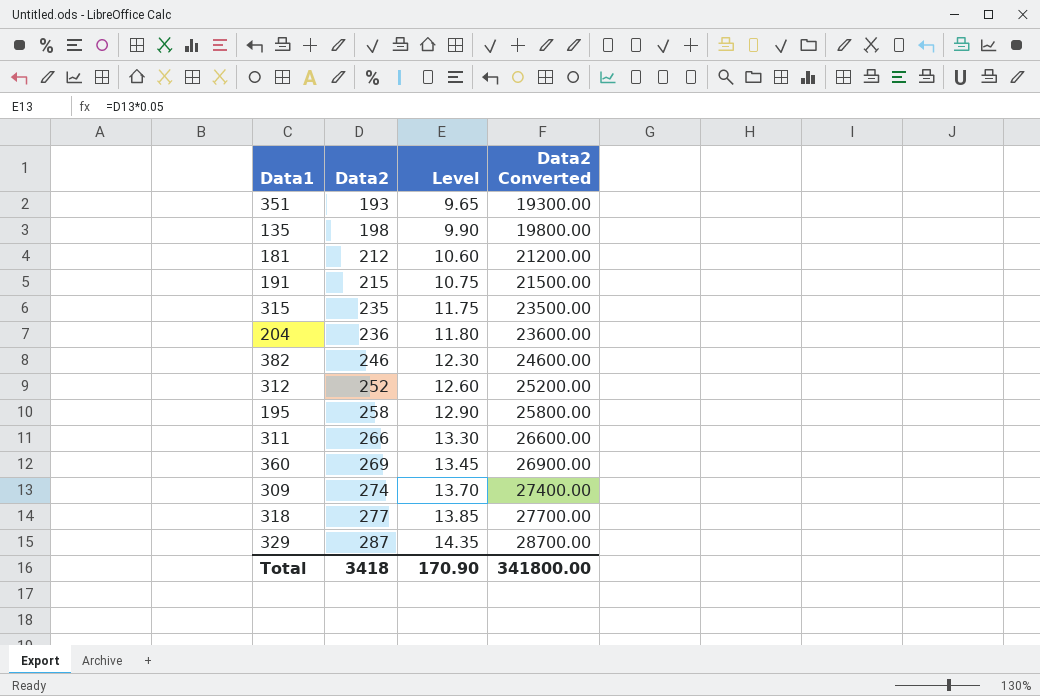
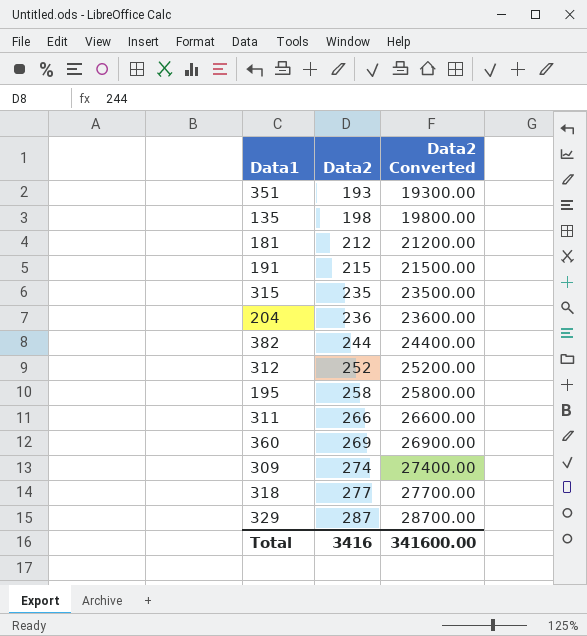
column Level | formula: [Data2] * 0.05 -> none
382 | Data2: 246 -> 244
382 | Data2 Converted: 24600.00 -> 24400.00
Total | Data2: 3418 -> 3416
Total | Data2 Converted: 341800.00 -> 341600.00

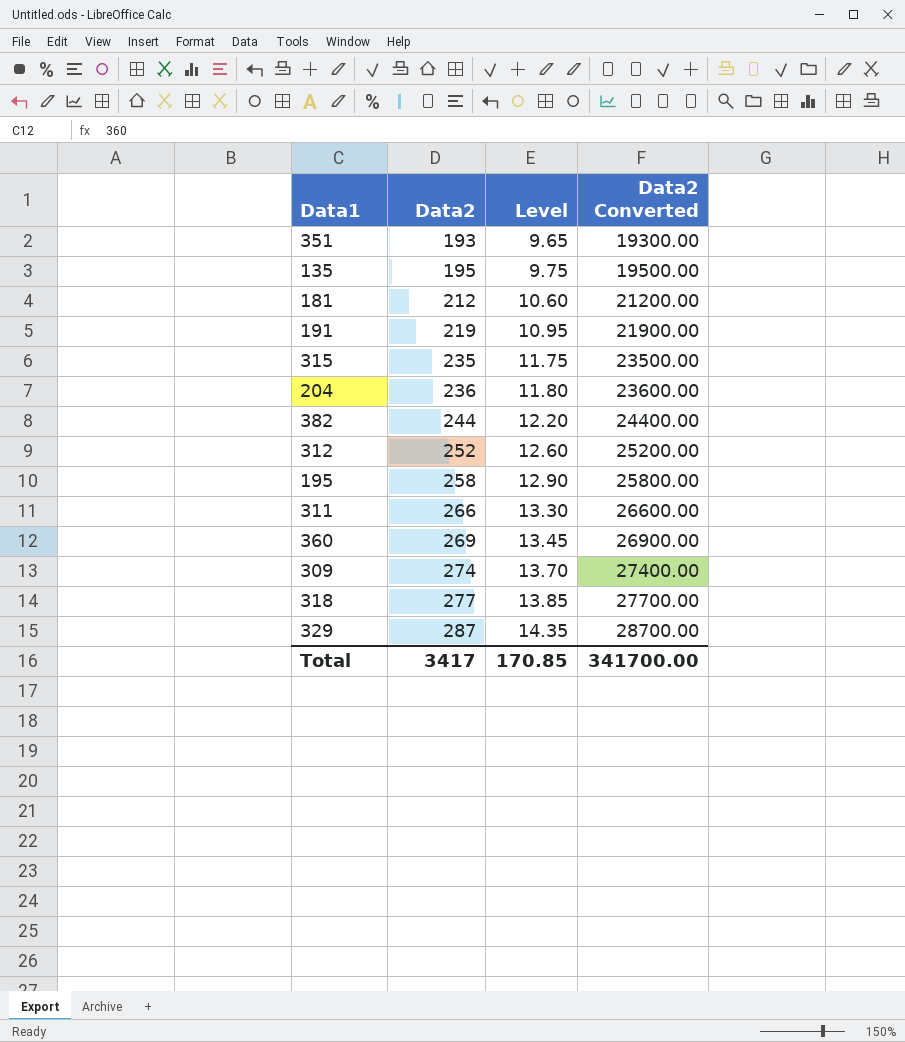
column Level | formula: none -> [Data2] * 0.05
135 | Data2: 198 -> 195
135 | Data2 Converted: 19800.00 -> 19500.00
191 | Data2: 215 -> 219
191 | Data2 Converted: 21500.00 -> 21900.00
Total | Data2: 3416 -> 3417
Total | Data2 Converted: 341600.00 -> 341700.00

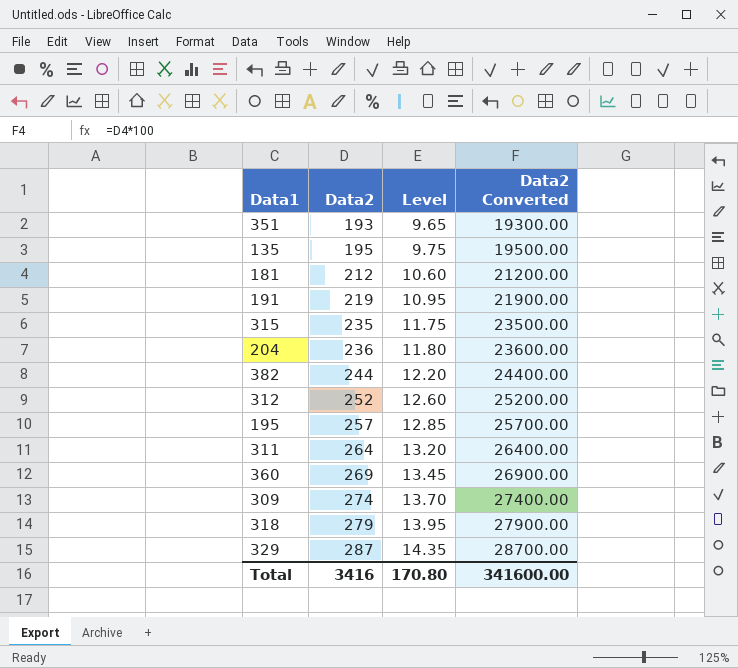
195 | Data2: 258 -> 257
195 | Level: 12.90 -> 12.85
195 | Data2 Converted: 25800.00 -> 25700.00
311 | Data2: 266 -> 264
311 | Level: 13.30 -> 13.20
311 | Data2 Converted: 26600.00 -> 26400.00
318 | Data2: 277 -> 279
318 | Level: 13.85 -> 13.95
318 | Data2 Converted: 27700.00 -> 27900.00
Total | Data2: 3417 -> 3416
Total | Level: 170.85 -> 170.80
Total | Data2 Converted: 341700.00 -> 341600.00

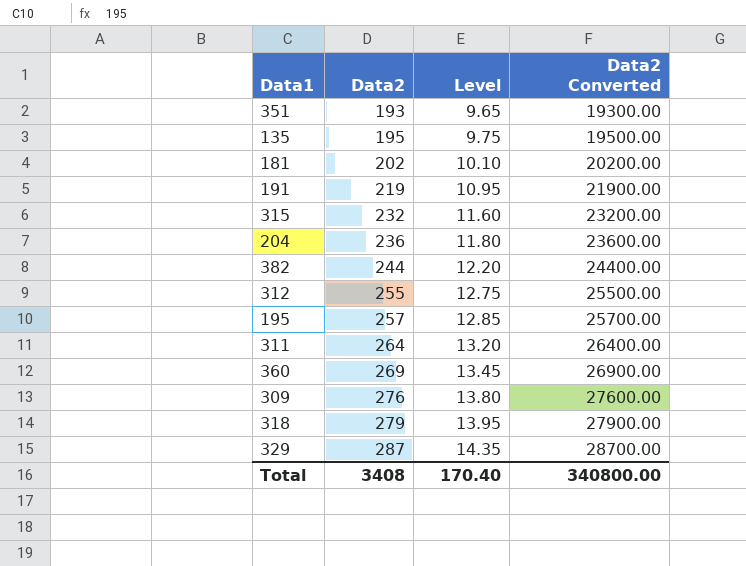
181 | Data2: 212 -> 202
181 | Level: 10.60 -> 10.10
181 | Data2 Converted: 21200.00 -> 20200.00
315 | Data2: 235 -> 232
315 | Level: 11.75 -> 11.60
315 | Data2 Converted: 23500.00 -> 23200.00
312 | Data2: 252 -> 255
312 | Level: 12.60 -> 12.75
312 | Data2 Converted: 25200.00 -> 25500.00
309 | Data2: 274 -> 276
309 | Level: 13.70 -> 13.80
309 | Data2 Converted: 27400.00 -> 27600.00
Total | Data2: 3416 -> 3408
Total | Level: 170.80 -> 170.40
Total | Data2 Converted: 341600.00 -> 340800.00

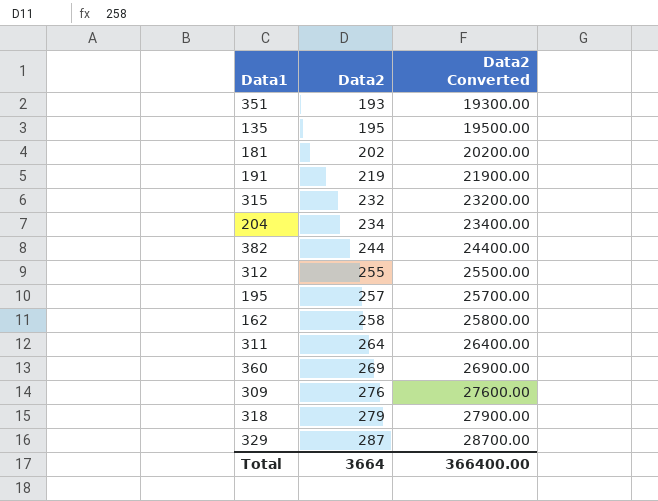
column Level | formula: [Data2] * 0.05 -> none
204 | Data2: 236 -> 234
204 | Data2 Converted: 23600.00 -> 23400.00
row 162: none -> 258 | 25800.00
Total | Data2: 3408 -> 3664
Total | Data2 Converted: 340800.00 -> 366400.00

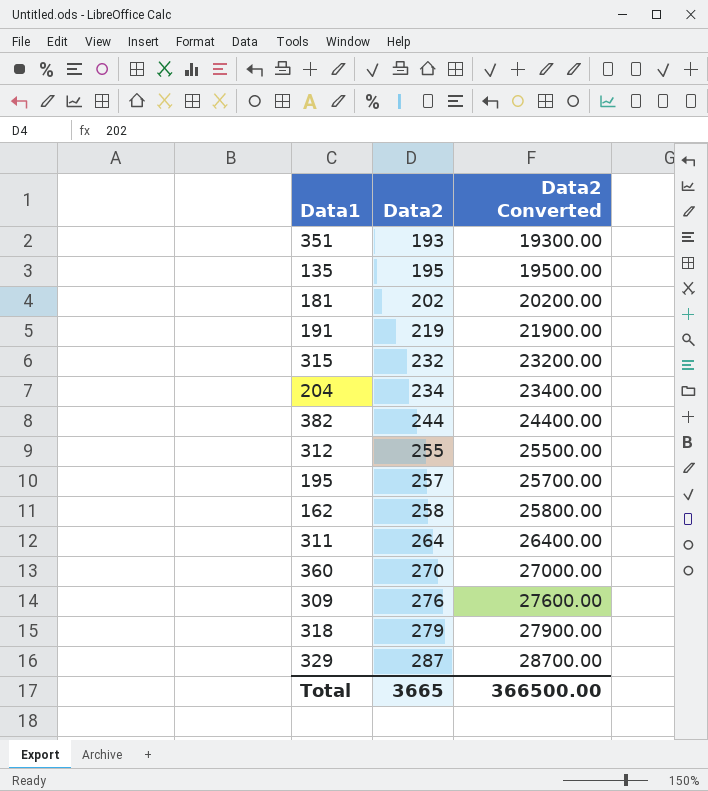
360 | Data2: 269 -> 270
360 | Data2 Converted: 26900.00 -> 27000.00
Total | Data2: 3664 -> 3665
Total | Data2 Converted: 366400.00 -> 366500.00

